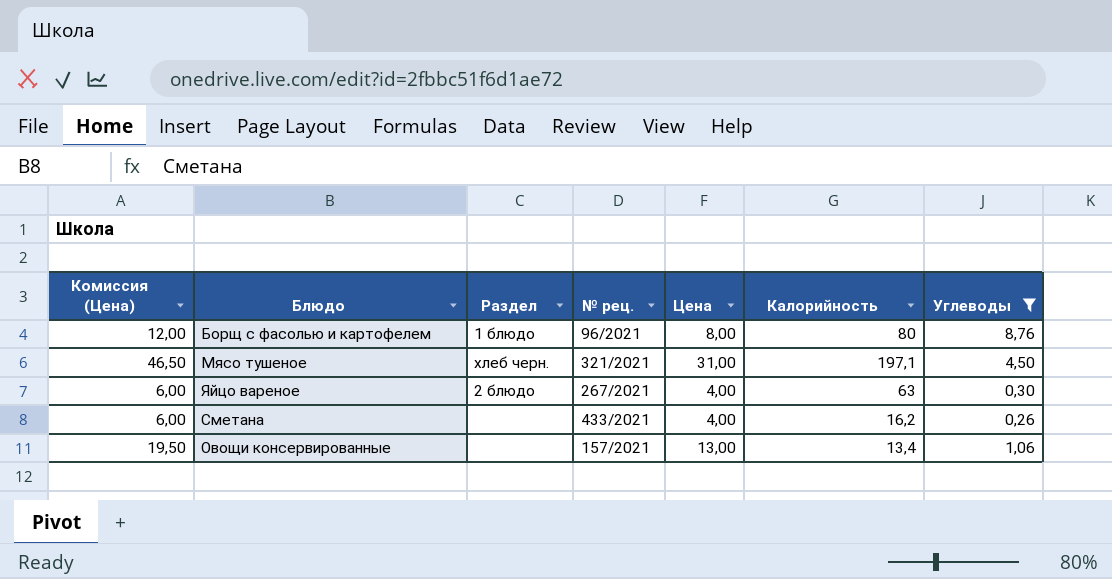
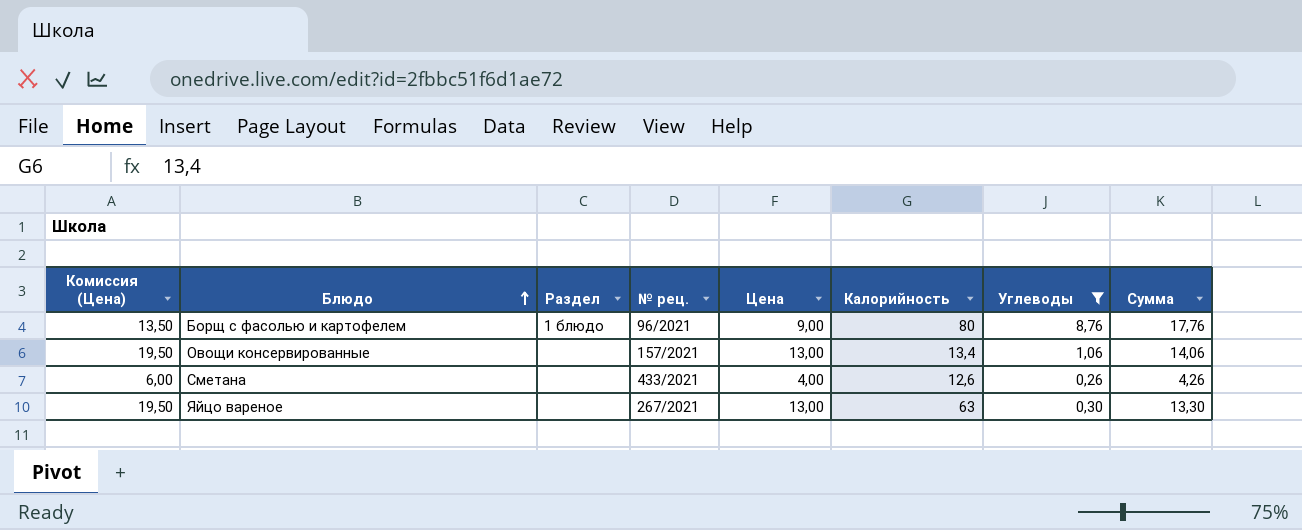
row order: none -> Блюдо ascending
column Сумма | formula: none -> [Цена] + [Углеводы]
row Мясо тушеное: 46,50 | хлеб черн. | 321/2021 | 31,00 | 197,1 | 4,50 -> none
Борщ с фасолью и картофелем | Комиссия (Цена): 12,00 -> 13,50
Борщ с фасолью и картофелем | Цена: 8,00 -> 9,00
Сметана | Калорийность: 16,2 -> 12,6
Яйцо вареное | Комиссия (Цена): 6,00 -> 19,50
Яйцо вареное | Раздел: 2 блюдо -> none
Яйцо вареное | Цена: 4,00 -> 13,00

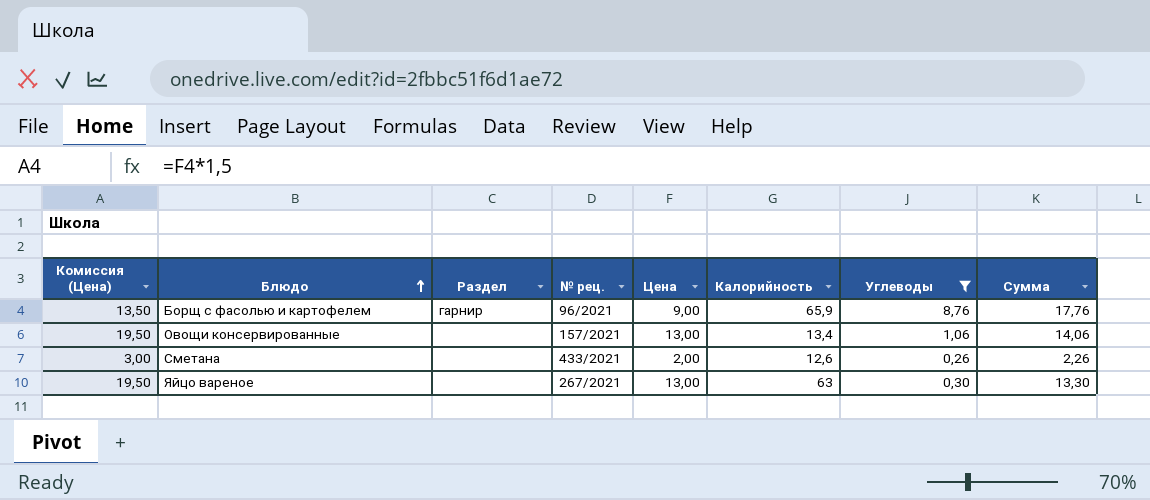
Борщ с фасолью и картофелем | Раздел: 1 блюдо -> гарнир
Борщ с фасолью и картофелем | Калорийность: 80 -> 65,9
Сметана | Комиссия (Цена): 6,00 -> 3,00
Сметана | Цена: 4,00 -> 2,00
Сметана | Сумма: 4,26 -> 2,26

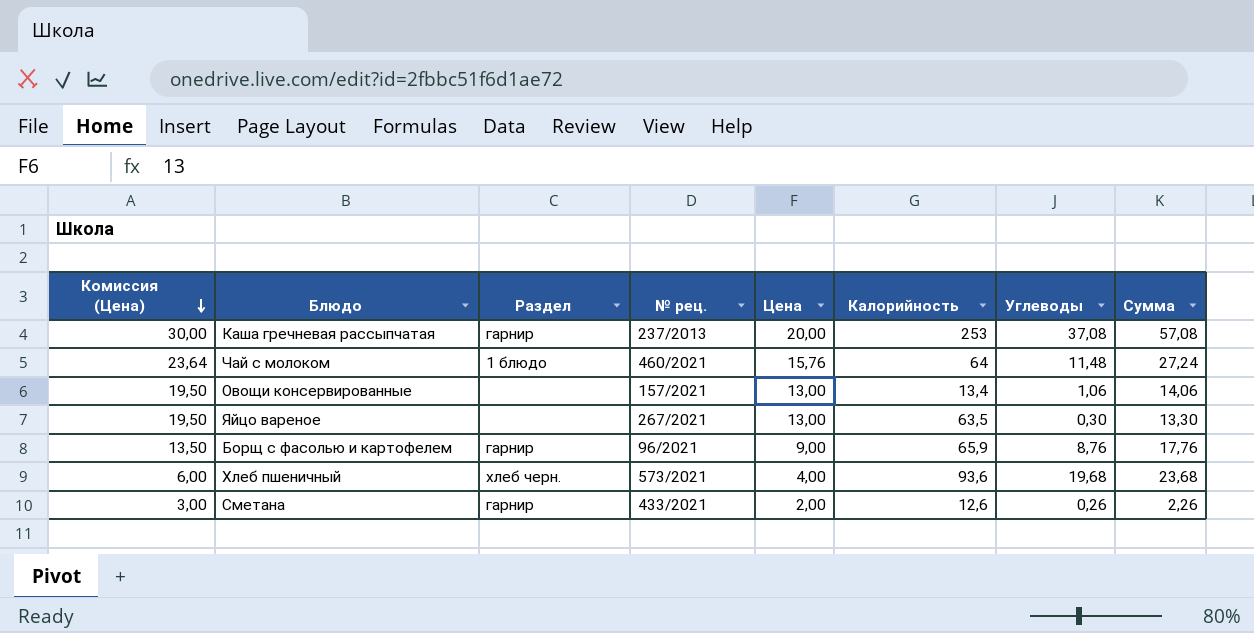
filter: Углеводы <= 8,76 -> none
row order: Блюдо ascending -> Комиссия (Цена) descending
Яйцо вареное | Калорийность: 63 -> 63,5
Сметана | Раздел: none -> гарнир

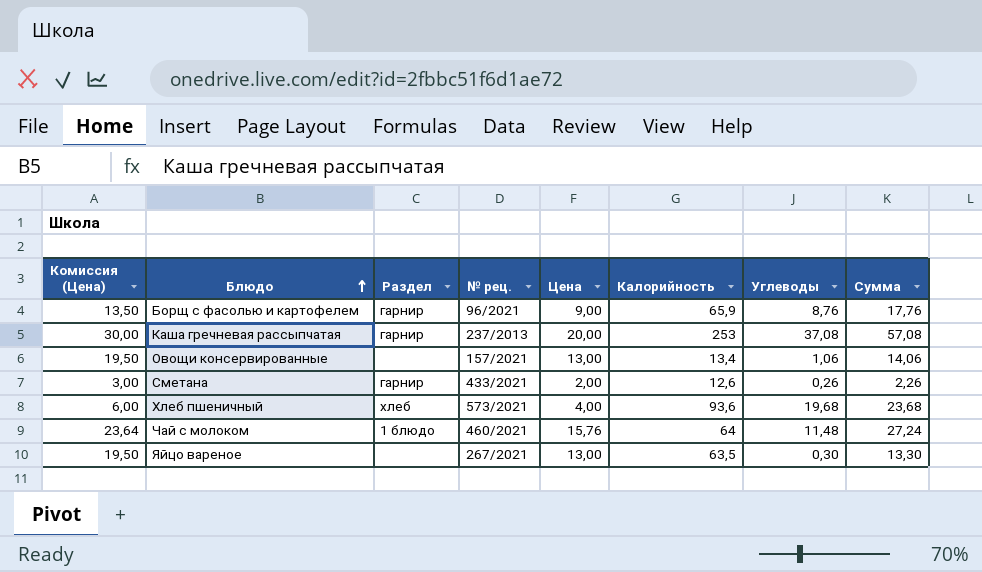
row order: Комиссия (Цена) descending -> Блюдо ascending
Хлеб пшеничный | Раздел: хлеб черн. -> хлеб

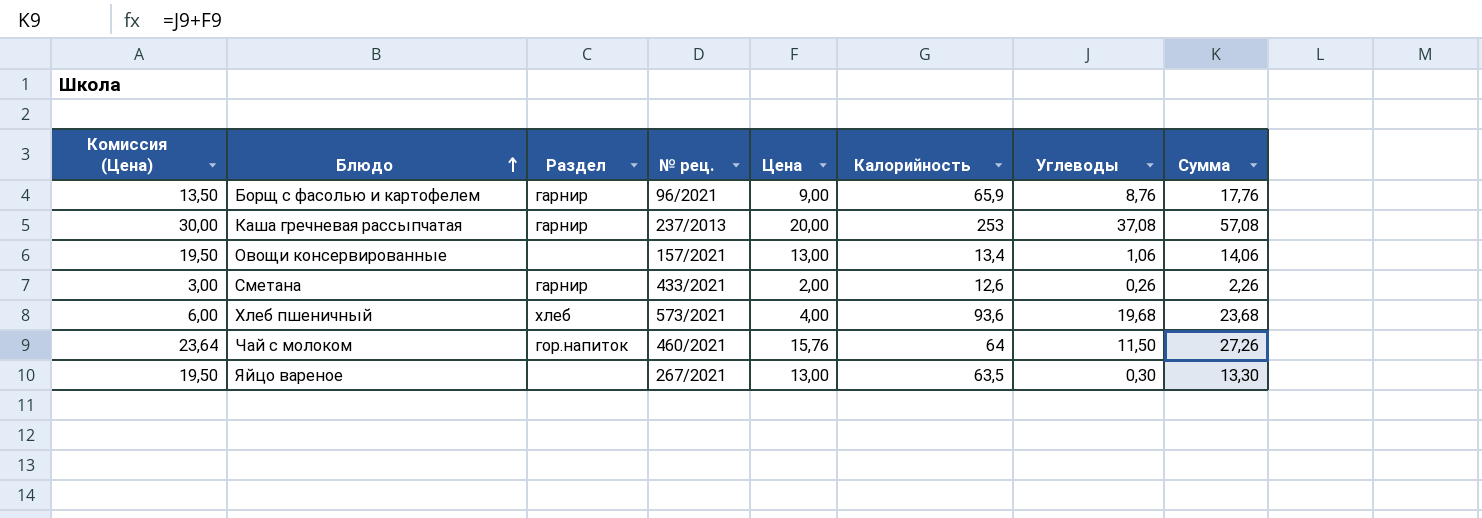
Чай с молоком | Раздел: 1 блюдо -> гор.напиток
Чай с молоком | Углеводы: 11,48 -> 11,50
Чай с молоком | Сумма: 27,24 -> 27,26

